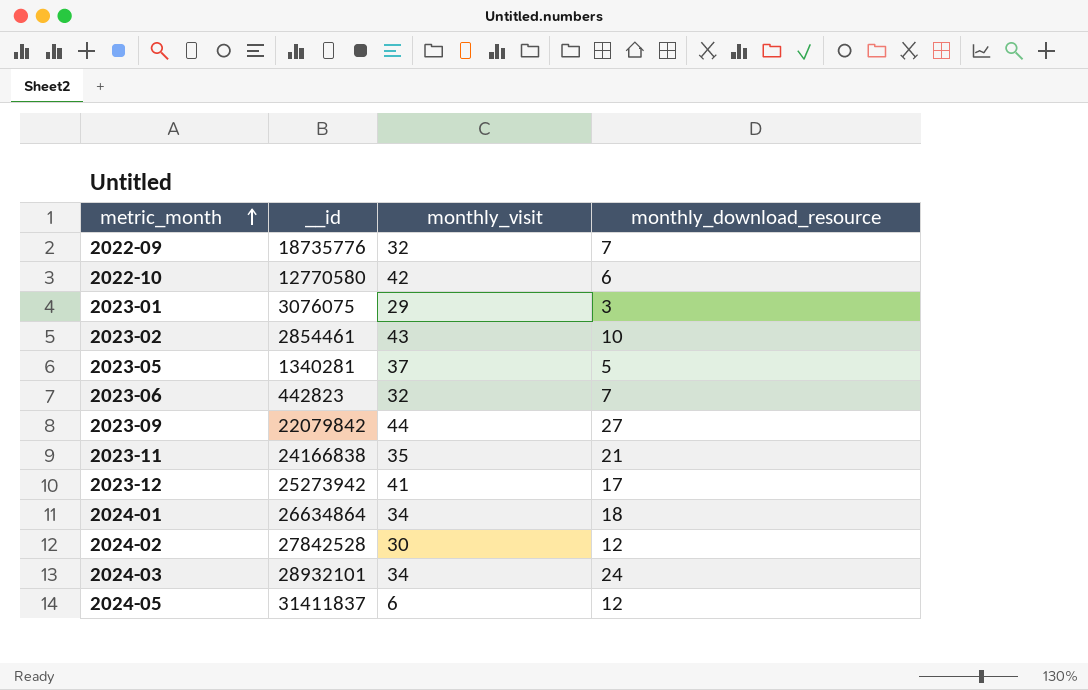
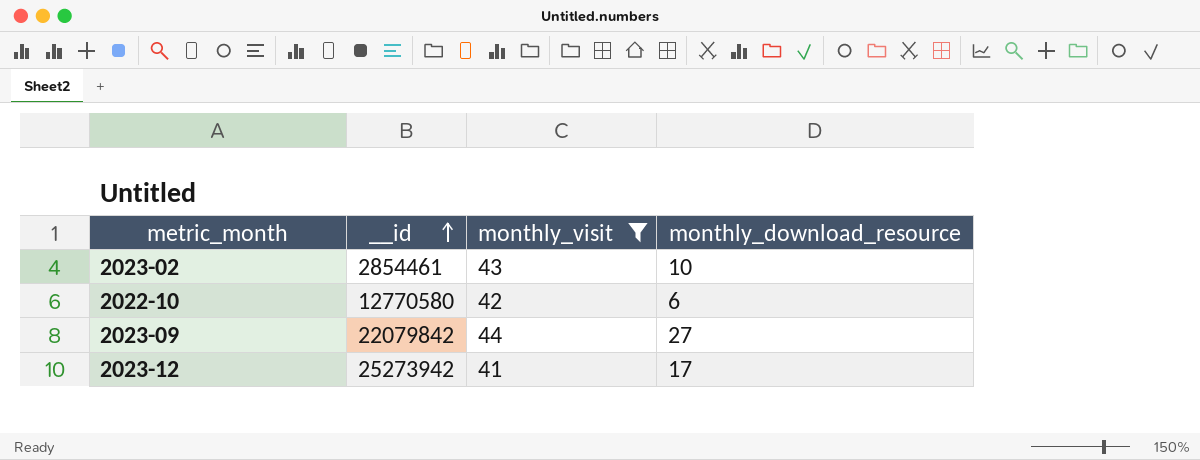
filter: none -> monthly_visit >= 41
row order: metric_month ascending -> __id ascending

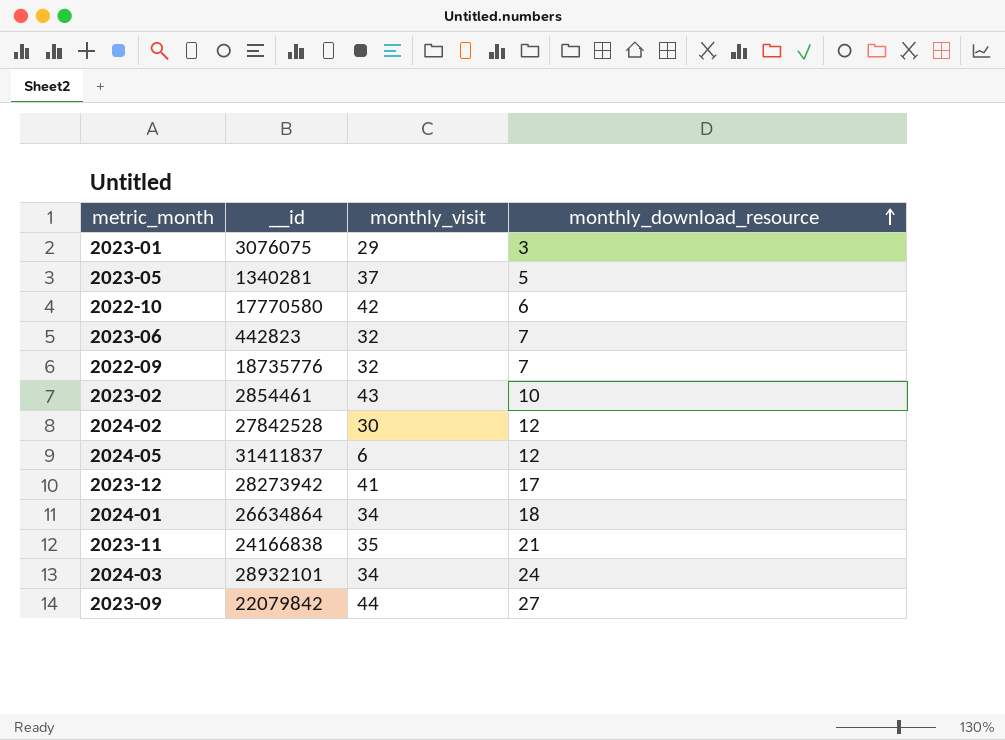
filter: monthly_visit >= 41 -> none
row order: __id ascending -> monthly_download_resource ascending
2022-10 | __id: 12770580 -> 17770580
2023-12 | __id: 25273942 -> 28273942

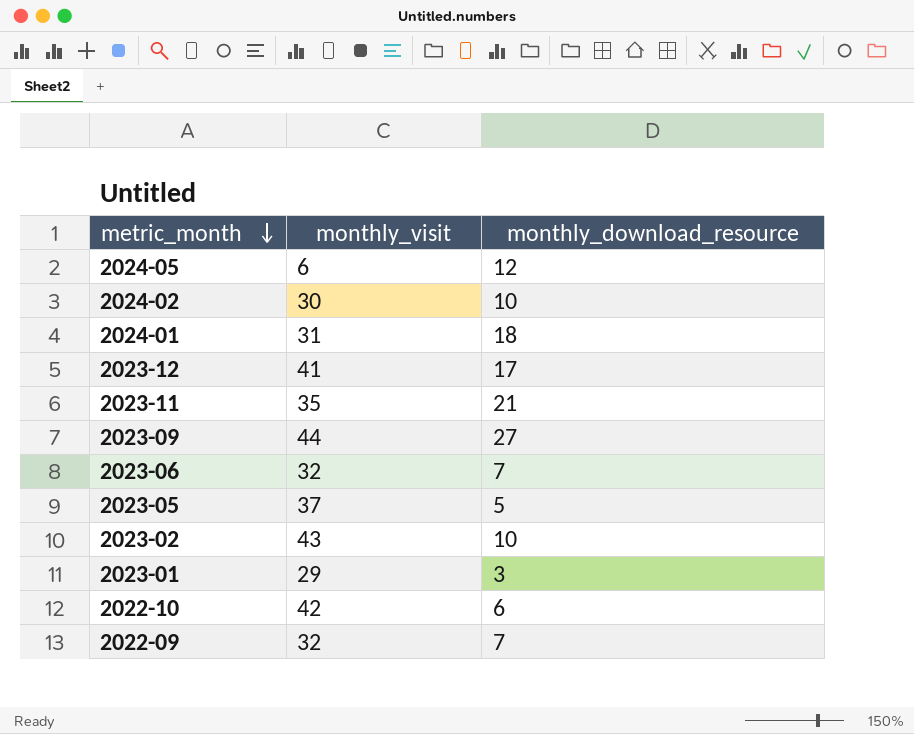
row order: monthly_download_resource ascending -> metric_month descending
column __id | position: 2 -> none
row 2024-03: 28932101 | 34 | 24 -> none
2024-02 | monthly_download_resource: 12 -> 10
2024-01 | monthly_visit: 34 -> 31

